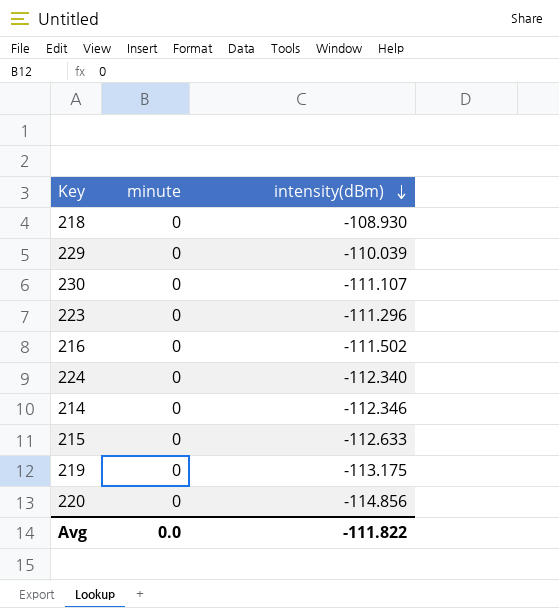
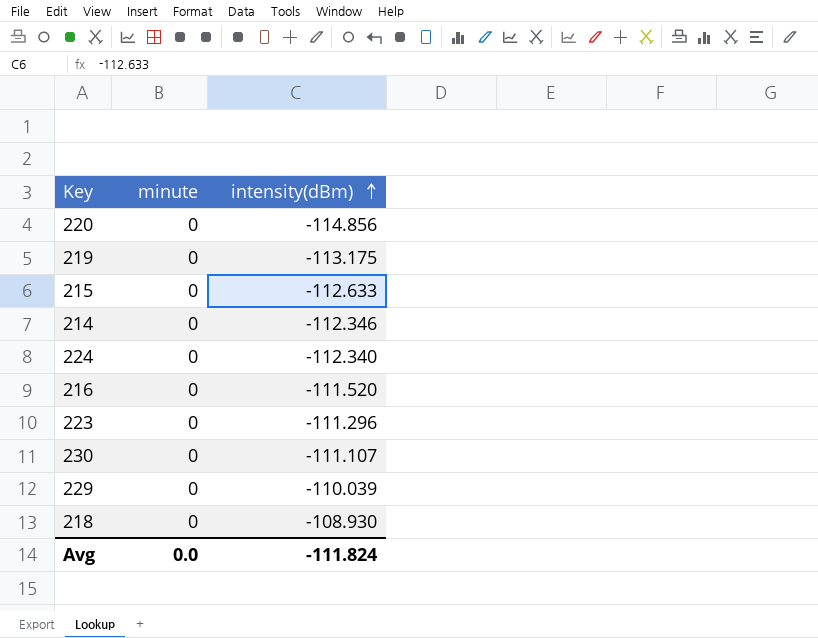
row order: intensity(dBm) descending -> intensity(dBm) ascending
216 | intensity(dBm): -111.502 -> -111.520
Avg | intensity(dBm): -111.822 -> -111.824

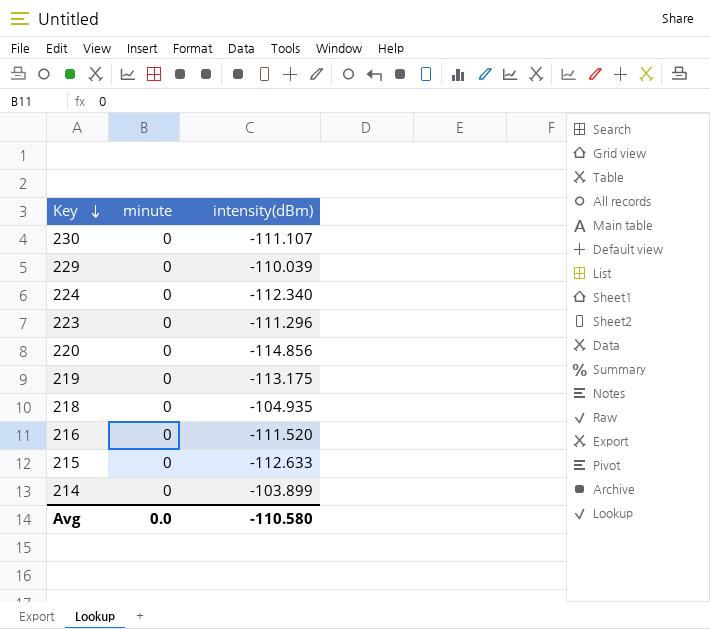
row order: intensity(dBm) ascending -> Key descending
218 | intensity(dBm): -108.930 -> -104.935
214 | intensity(dBm): -112.346 -> -103.899
Avg | intensity(dBm): -111.824 -> -110.580

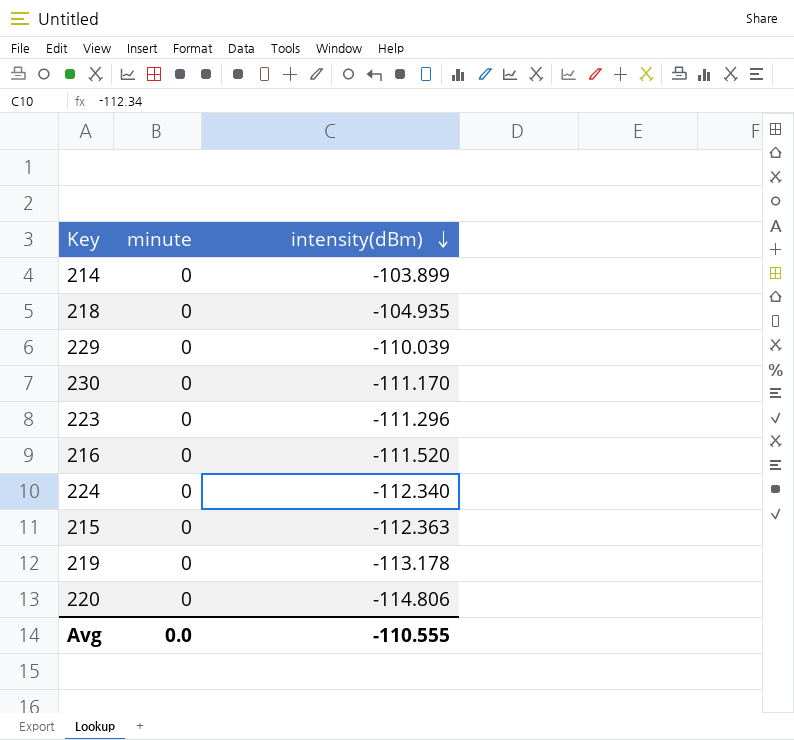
row order: Key descending -> intensity(dBm) descending
230 | intensity(dBm): -111.107 -> -111.170
215 | intensity(dBm): -112.633 -> -112.363
219 | intensity(dBm): -113.175 -> -113.178
220 | intensity(dBm): -114.856 -> -114.806
Avg | intensity(dBm): -110.580 -> -110.555

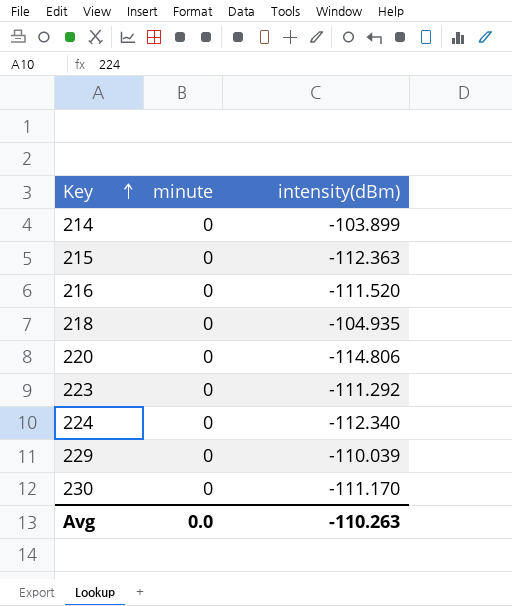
row order: intensity(dBm) descending -> Key ascending
row 219: 0 | -113.178 -> none
223 | intensity(dBm): -111.296 -> -111.292
Avg | intensity(dBm): -110.555 -> -110.263

